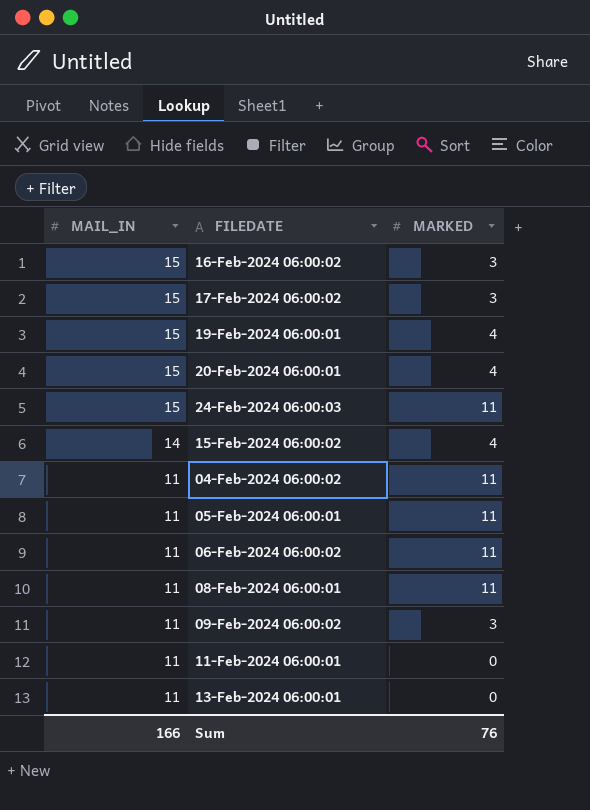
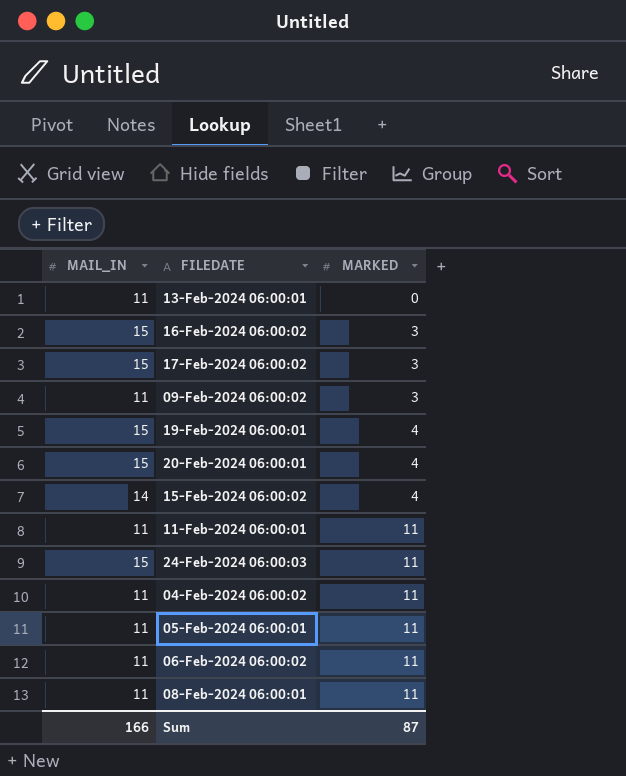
row order: MAIL_IN descending -> MARKED ascending
11-Feb-2024 06:00:01 | MARKED: 0 -> 11
Sum | MARKED: 76 -> 87

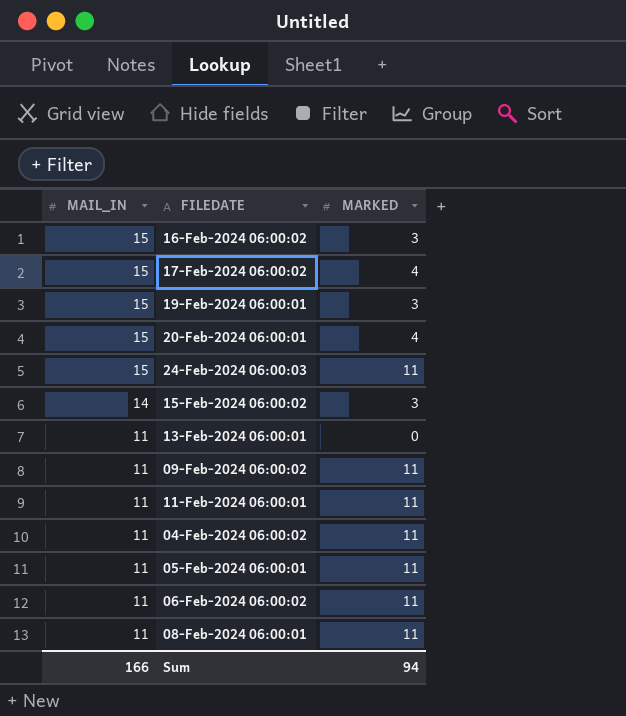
row order: MARKED ascending -> MAIL_IN descending
17-Feb-2024 06:00:02 | MARKED: 3 -> 4
19-Feb-2024 06:00:01 | MARKED: 4 -> 3
15-Feb-2024 06:00:02 | MARKED: 4 -> 3
09-Feb-2024 06:00:02 | MARKED: 3 -> 11
Sum | MARKED: 87 -> 94

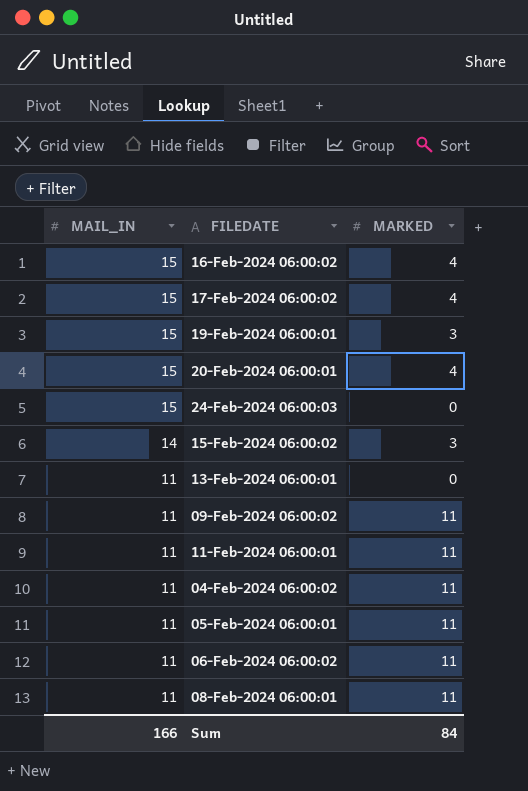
16-Feb-2024 06:00:02 | MARKED: 3 -> 4
24-Feb-2024 06:00:03 | MARKED: 11 -> 0
Sum | MARKED: 94 -> 84

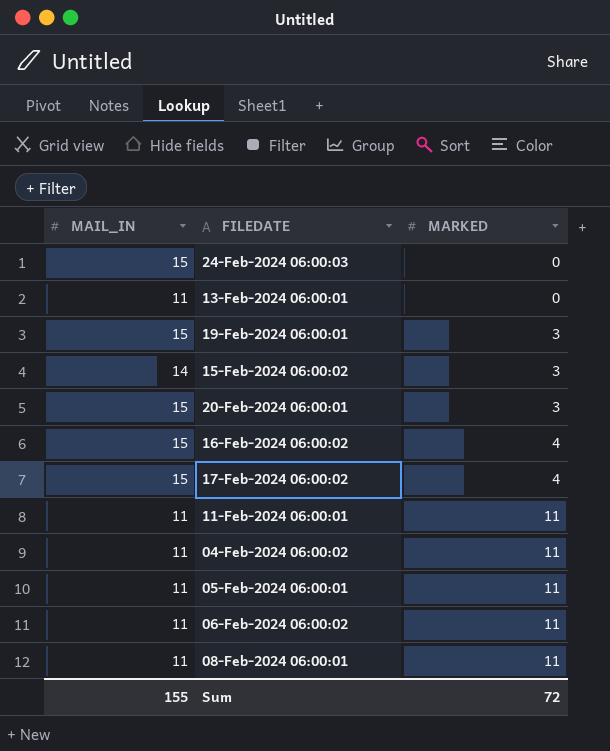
row order: MAIL_IN descending -> MARKED ascending
row 09-Feb-2024 06:00:02: 11 | 11 -> none
20-Feb-2024 06:00:01 | MARKED: 4 -> 3
Sum | MAIL_IN: 166 -> 155
Sum | MARKED: 84 -> 72

